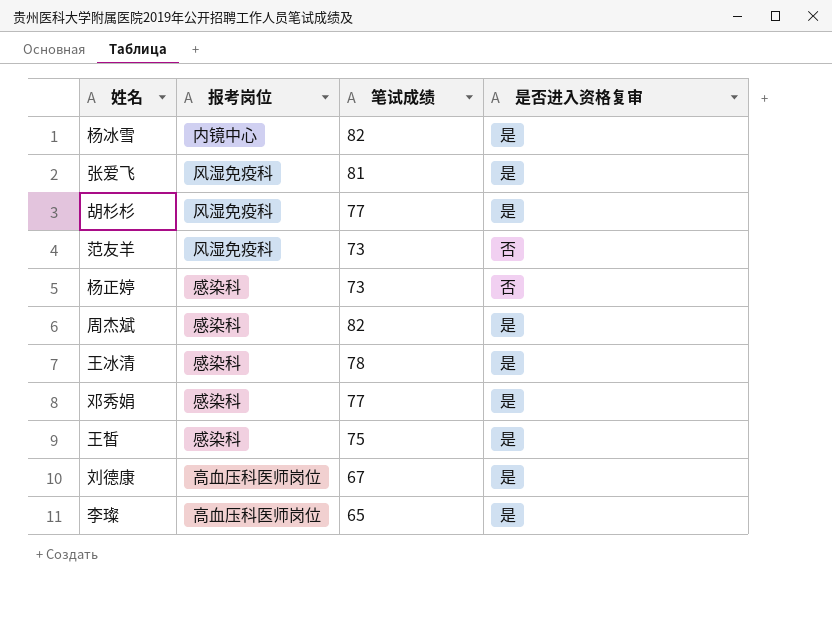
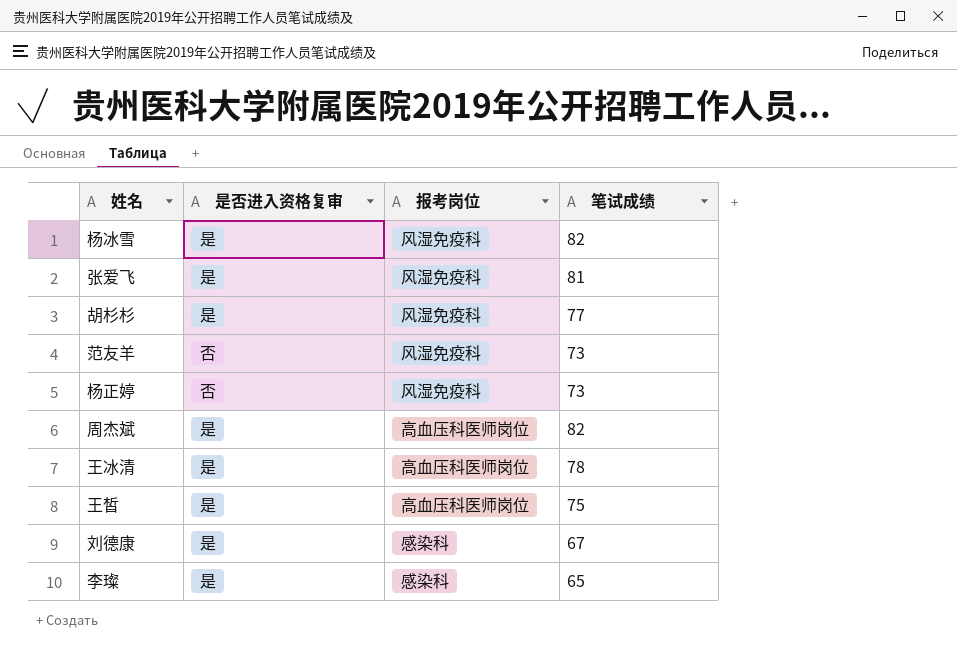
column 是否进入资格复审 | position: 4 -> 2
row 邓秀娟: 感染科 | 77 | 是 -> none
杨冰雪 | 报考岗位: 内镜中心 -> 风湿免疫科
杨正婷 | 报考岗位: 感染科 -> 风湿免疫科
周杰斌 | 报考岗位: 感染科 -> 高血压科医师岗位
王冰清 | 报考岗位: 感染科 -> 高血压科医师岗位
王皙 | 报考岗位: 感染科 -> 高血压科医师岗位
刘德康 | 报考岗位: 高血压科医师岗位 -> 感染科
李璨 | 报考岗位: 高血压科医师岗位 -> 感染科

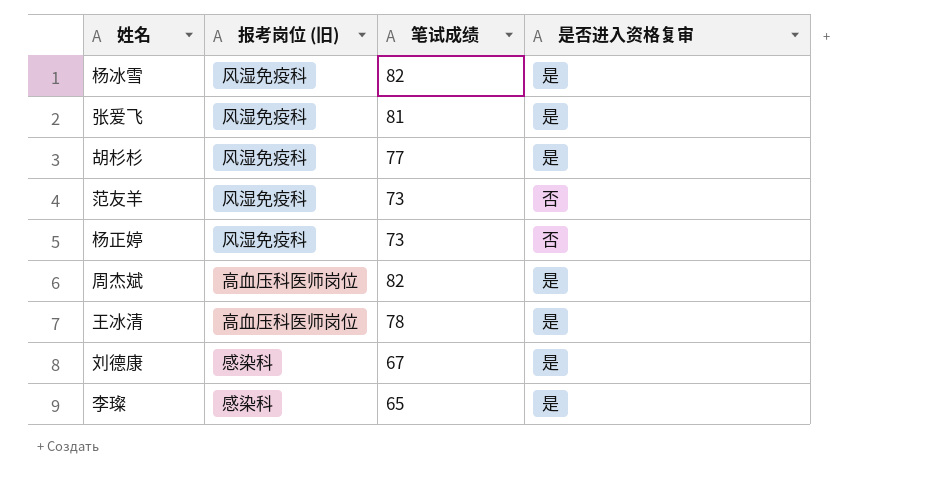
column name: 报考岗位 -> 报考岗位 (旧)
column 是否进入资格复审 | position: 2 -> 4
row 王皙: 是 | 高血压科医师岗位 | 75 -> none

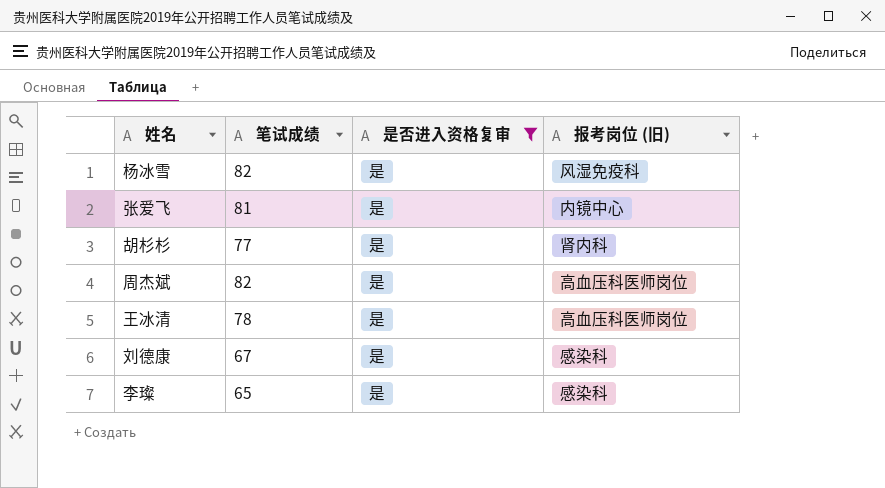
filter: none -> 是否进入资格复审 = 是
column 报考岗位 (旧) | position: 2 -> 4
张爱飞 | 报考岗位 (旧): 风湿免疫科 -> 内镜中心
胡杉杉 | 报考岗位 (旧): 风湿免疫科 -> 肾内科

